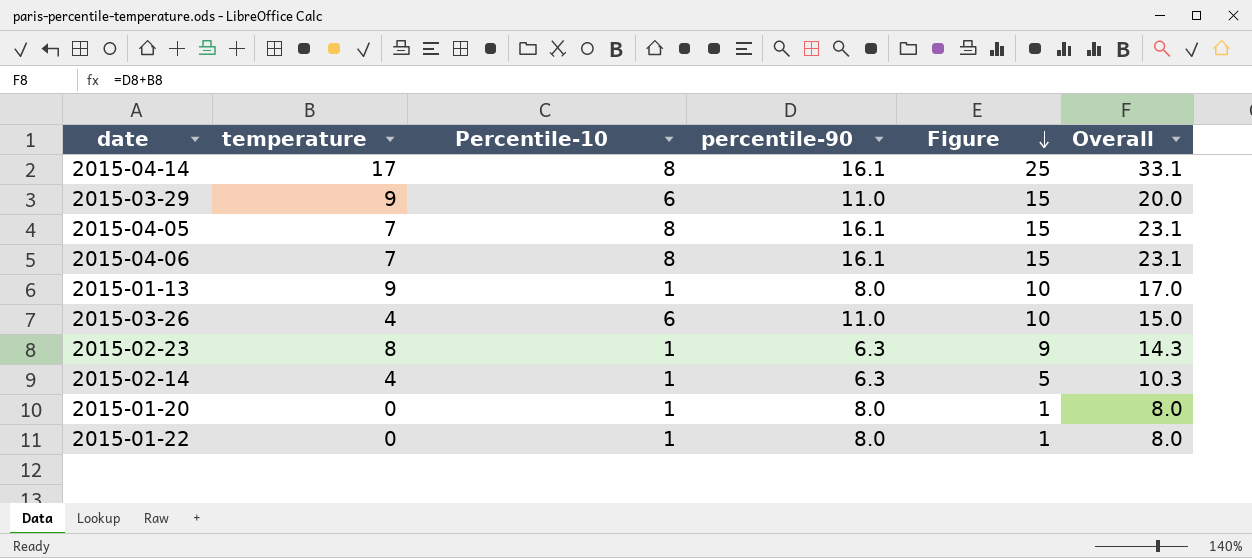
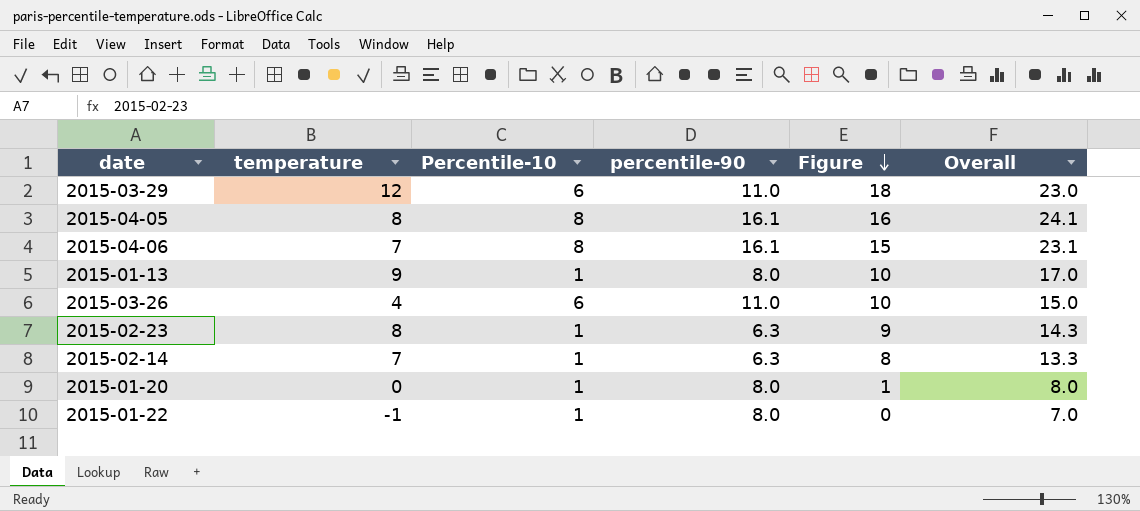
row 2015-04-14: 17 | 8 | 16.1 | 25 | 33.1 -> none
2015-03-29 | temperature: 9 -> 12
2015-03-29 | Figure: 15 -> 18
2015-03-29 | Overall: 20.0 -> 23.0
2015-04-05 | temperature: 7 -> 8
2015-04-05 | Figure: 15 -> 16
2015-04-05 | Overall: 23.1 -> 24.1
2015-02-14 | temperature: 4 -> 7
2015-02-14 | Figure: 5 -> 8
2015-02-14 | Overall: 10.3 -> 13.3
2015-01-22 | temperature: 0 -> -1
2015-01-22 | Figure: 1 -> 0
2015-01-22 | Overall: 8.0 -> 7.0

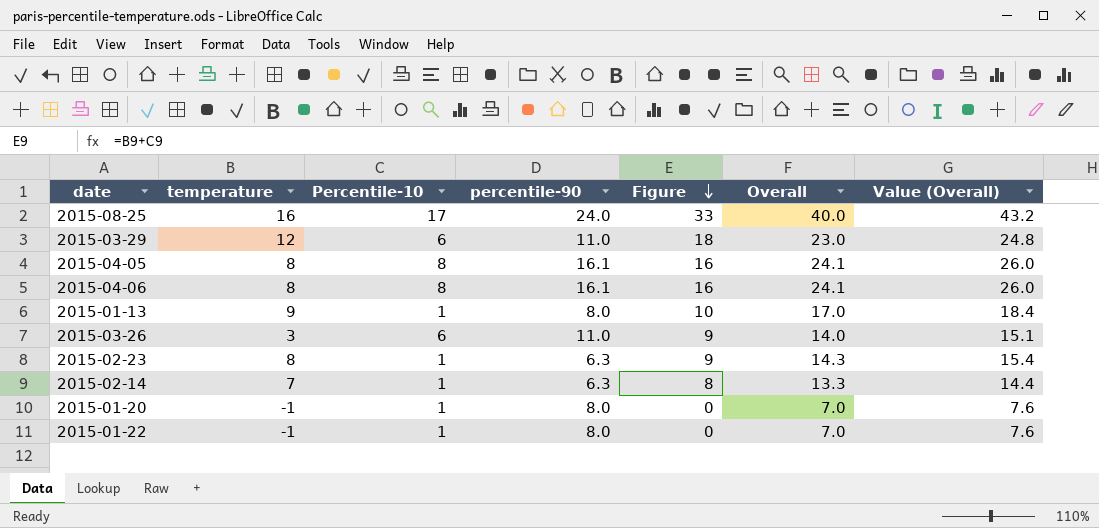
column Value (Overall) | formula: none -> [Overall] * 1.08
row 2015-08-25: none -> 16 | 17 | 24.0 | 33 | 40.0 | 43.2
2015-04-06 | temperature: 7 -> 8
2015-04-06 | Figure: 15 -> 16
2015-04-06 | Overall: 23.1 -> 24.1
2015-03-26 | temperature: 4 -> 3
2015-03-26 | Figure: 10 -> 9
2015-03-26 | Overall: 15.0 -> 14.0
2015-01-20 | temperature: 0 -> -1
2015-01-20 | Figure: 1 -> 0
2015-01-20 | Overall: 8.0 -> 7.0

